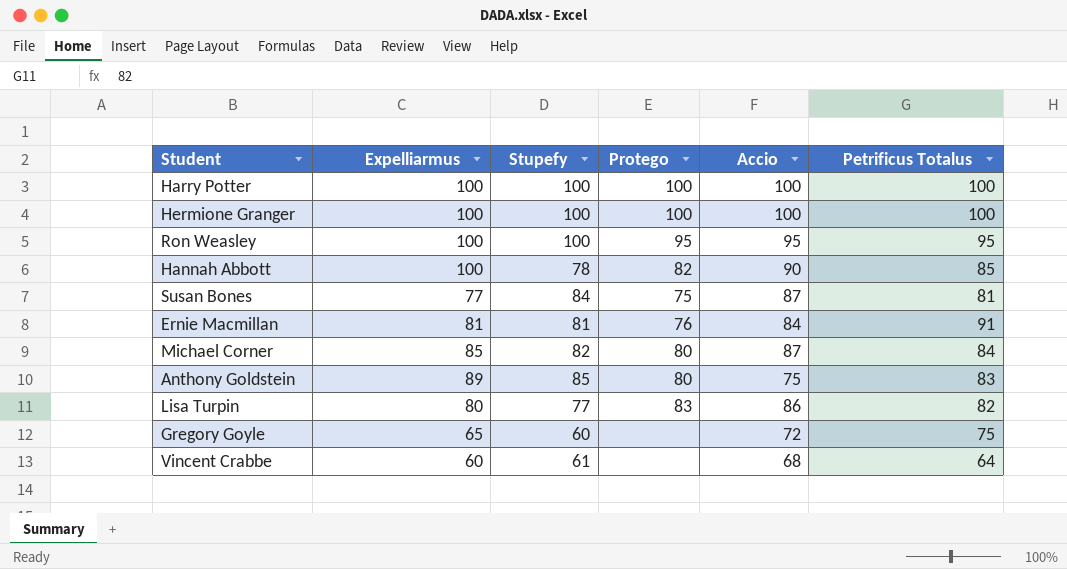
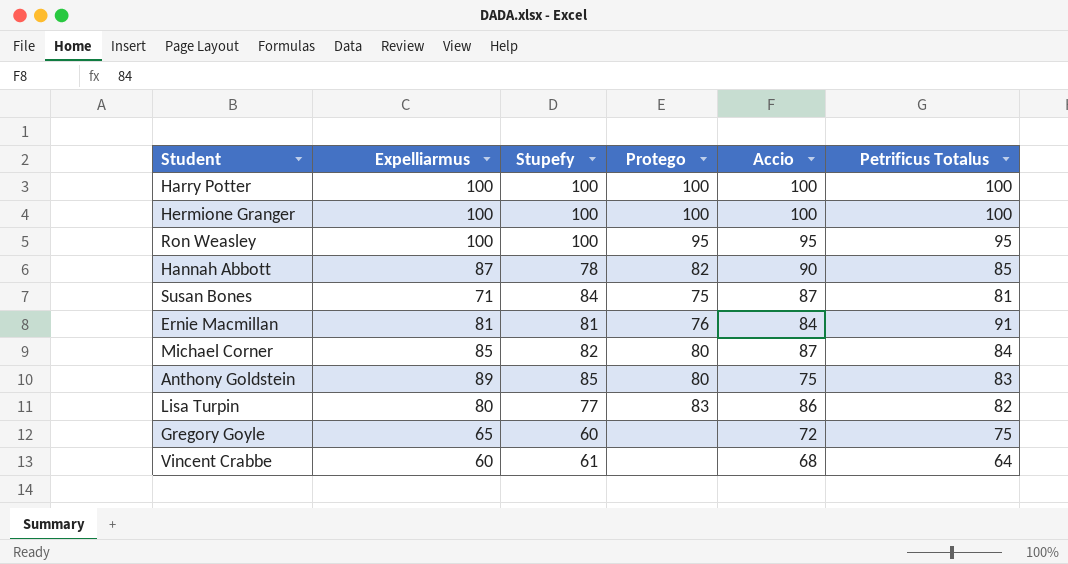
Hannah Abbott | Expelliarmus: 100 -> 87
Susan Bones | Expelliarmus: 77 -> 71

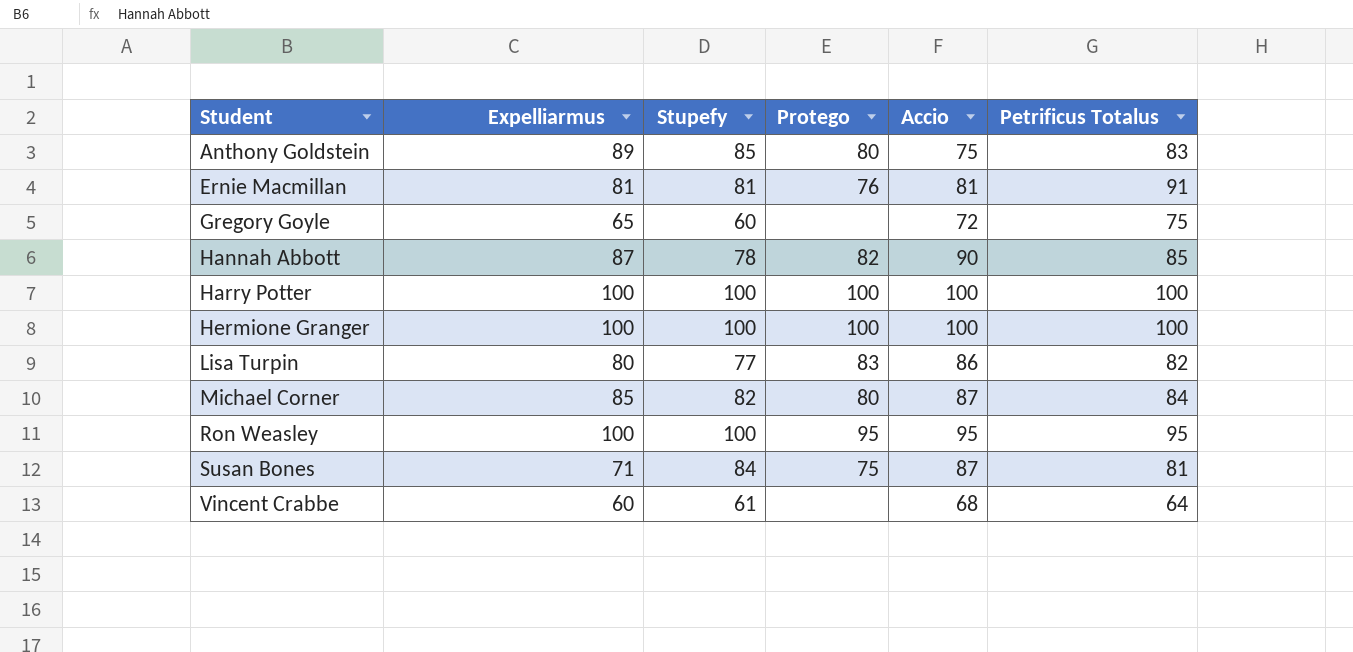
row order: none -> Student ascending
Ernie Macmillan | Accio: 84 -> 81

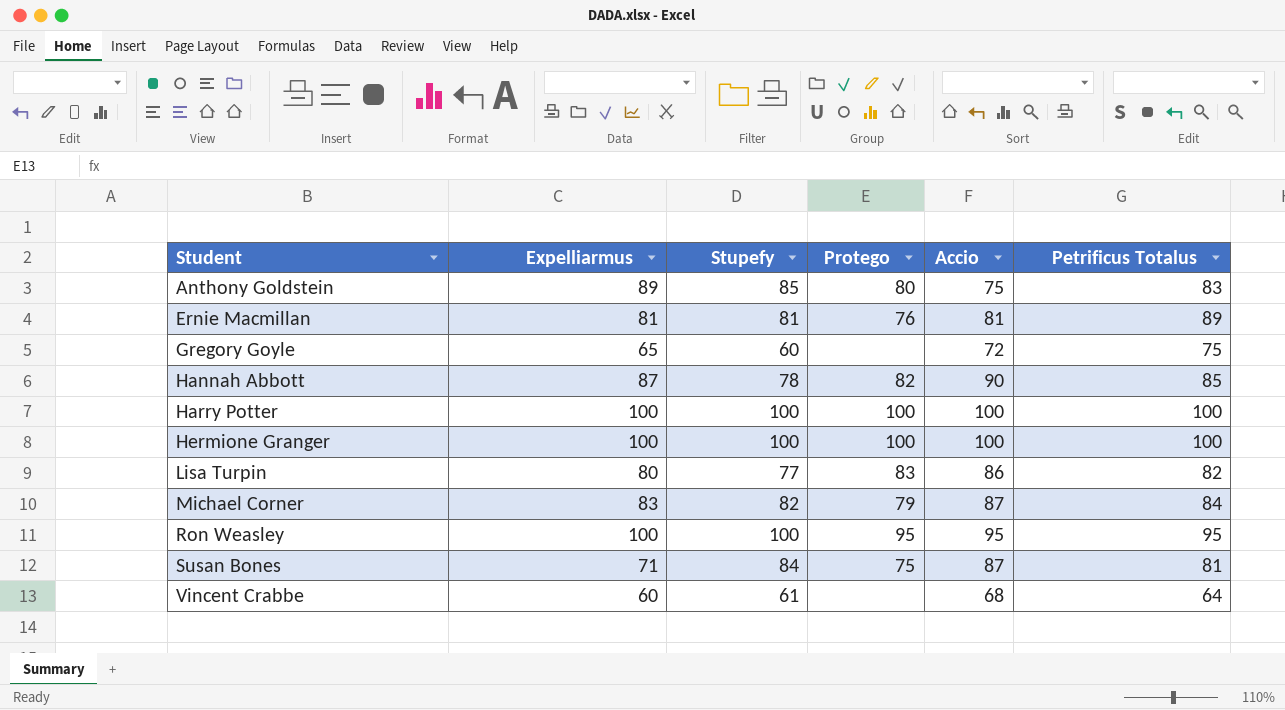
Ernie Macmillan | Petrificus Totalus: 91 -> 89
Michael Corner | Expelliarmus: 85 -> 83
Michael Corner | Protego: 80 -> 79

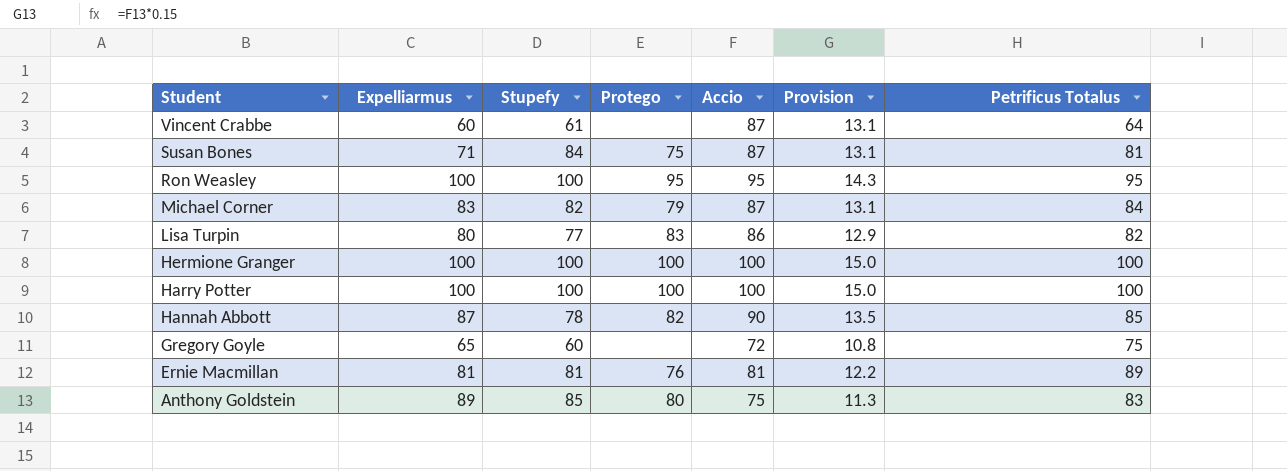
row order: Student ascending -> Student descending
column Provision | formula: none -> [Accio] * 0.15
Vincent Crabbe | Accio: 68 -> 87

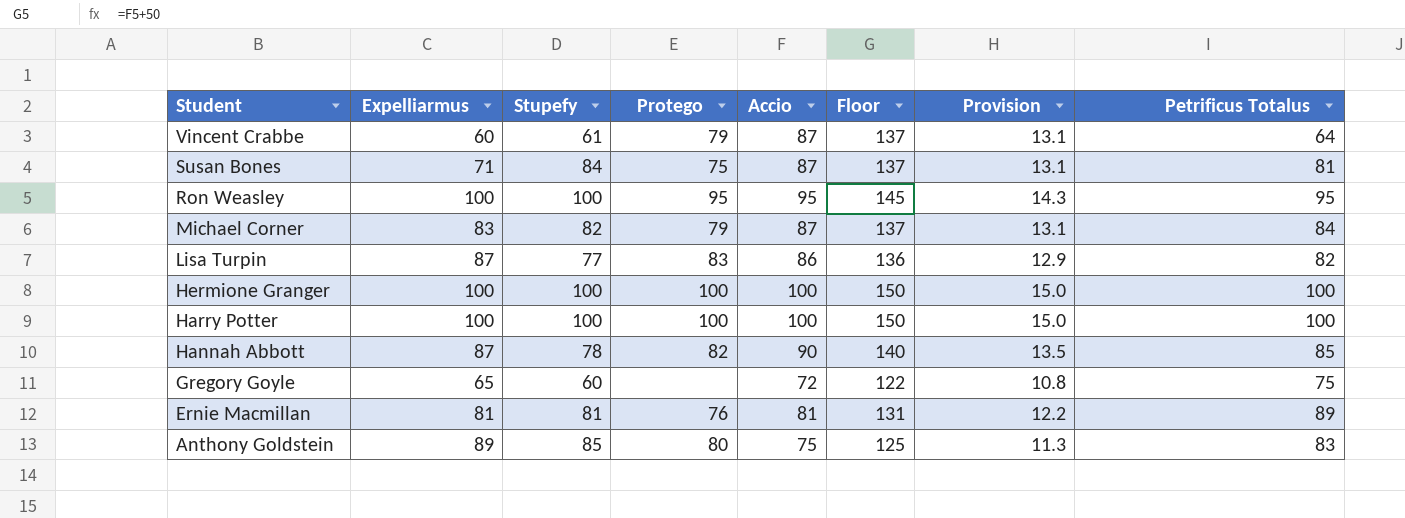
column Floor | formula: none -> [Accio] + 50
Vincent Crabbe | Protego: none -> 79
Lisa Turpin | Expelliarmus: 80 -> 87

